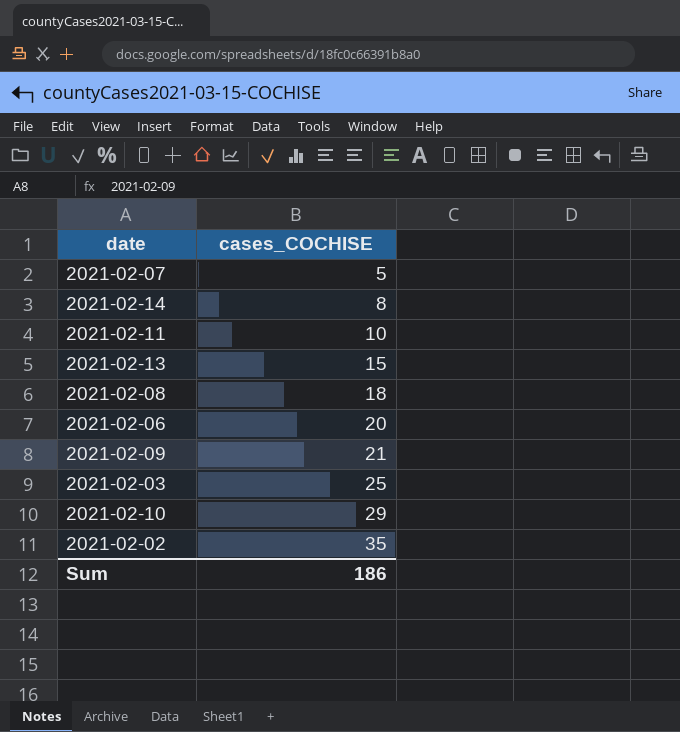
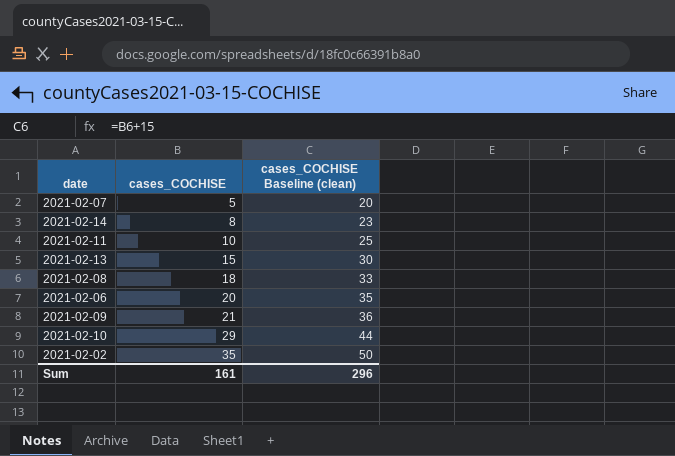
column cases_COCHISE Baseline (clean) | formula: none -> [cases_COCHISE] + 15
row 2021-02-03: 25 -> none
Sum | cases_COCHISE: 186 -> 161

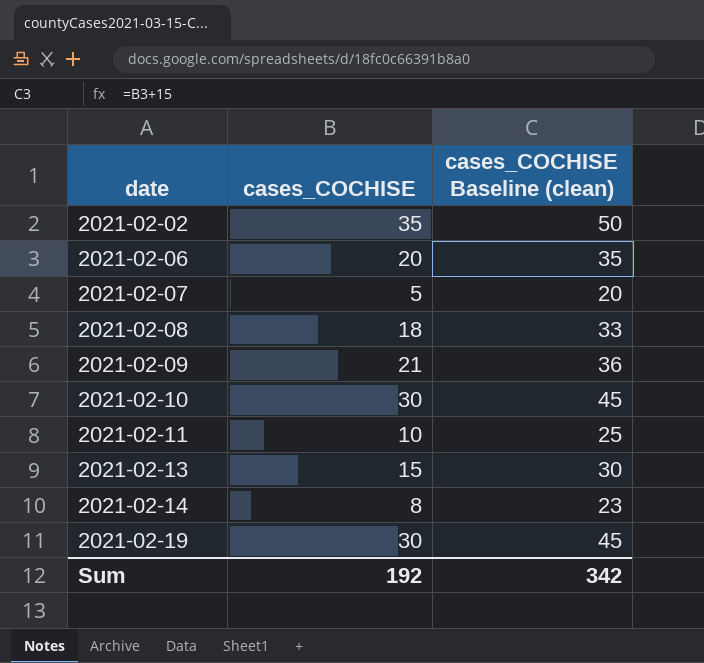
row order: cases_COCHISE ascending -> date ascending
2021-02-10 | cases_COCHISE: 29 -> 30
2021-02-10 | cases_COCHISE Baseline (clean): 44 -> 45
row 2021-02-19: none -> 30 | 45
Sum | cases_COCHISE: 161 -> 192
Sum | cases_COCHISE Baseline (clean): 296 -> 342

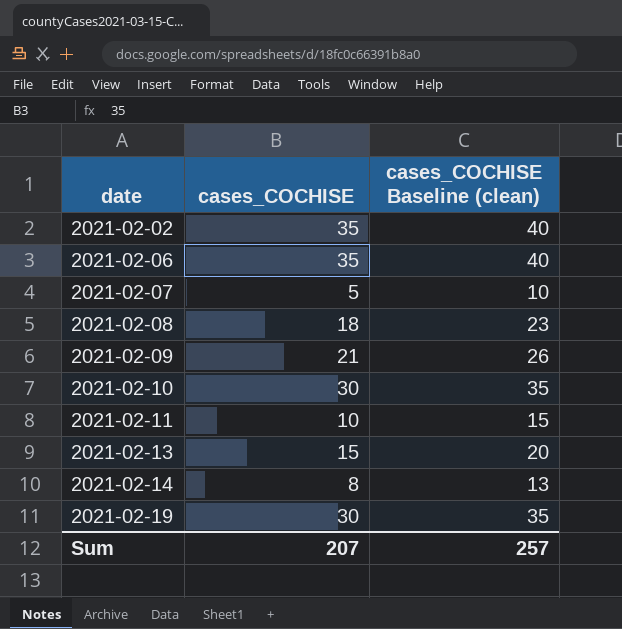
column cases_COCHISE Baseline (clean) | formula: [cases_COCHISE] + 15 -> [cases_COCHISE] + 5
2021-02-06 | cases_COCHISE: 20 -> 35
Sum | cases_COCHISE: 192 -> 207
Sum | cases_COCHISE Baseline (clean): 342 -> 257

